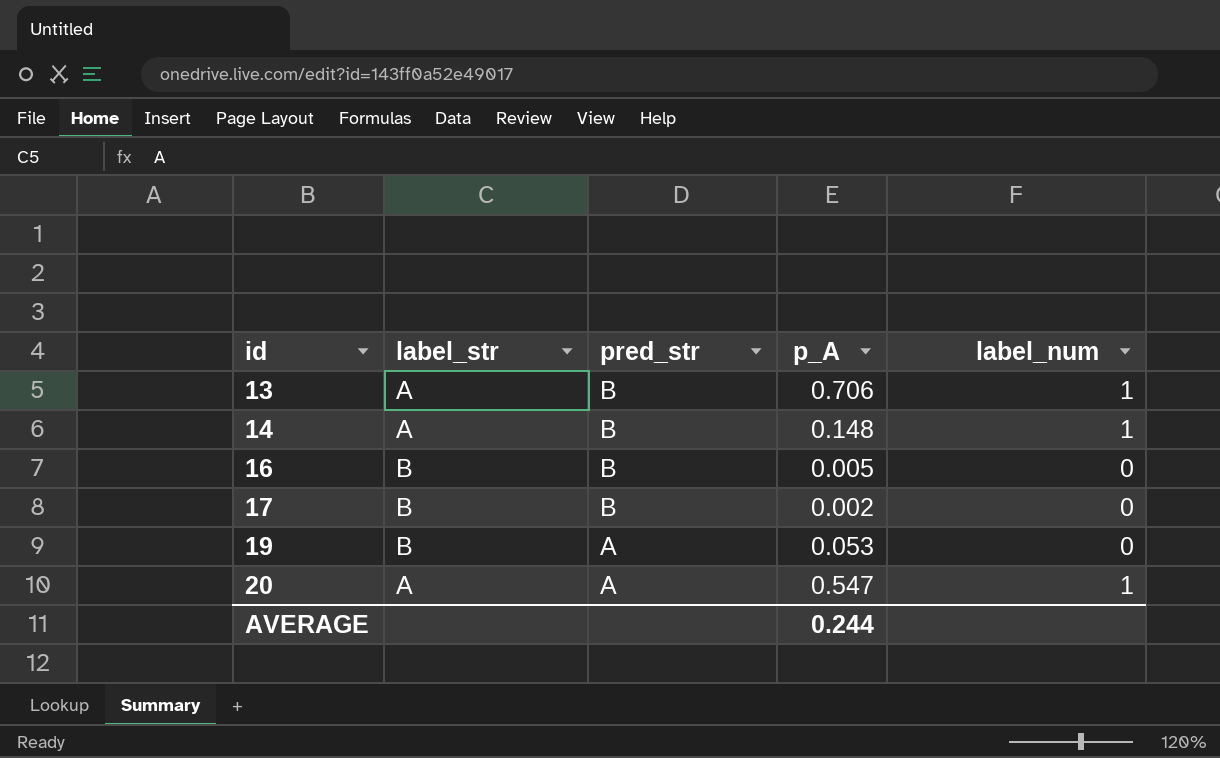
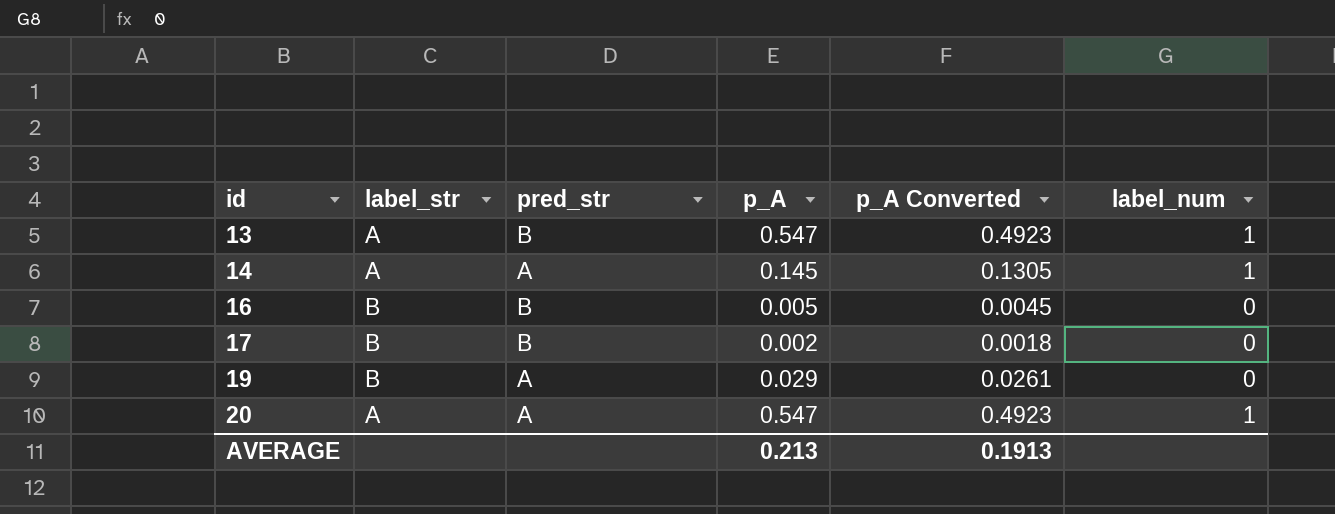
column p_A Converted | formula: none -> [p_A] * 0.9
13 | p_A: 0.706 -> 0.547
14 | pred_str: B -> A
14 | p_A: 0.148 -> 0.145
19 | p_A: 0.053 -> 0.029
AVERAGE | p_A: 0.244 -> 0.213

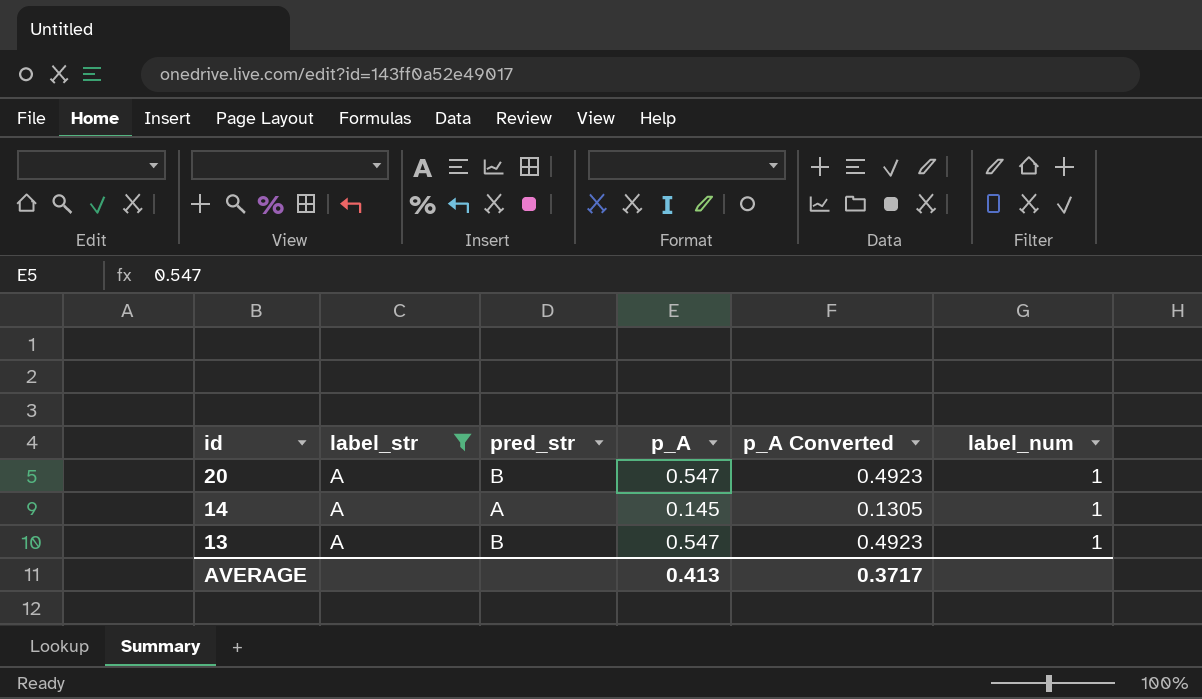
filter: none -> label_str = A
row order: id ascending -> id descending
20 | pred_str: A -> B
AVERAGE | p_A: 0.213 -> 0.413
AVERAGE | p_A Converted: 0.1913 -> 0.3717

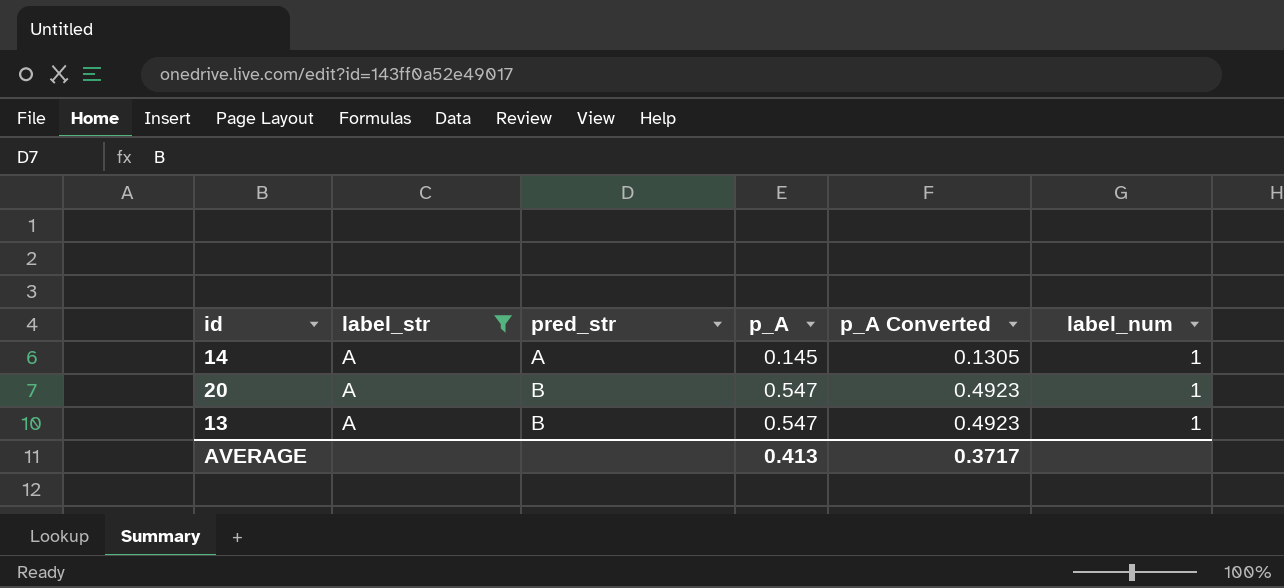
row order: id descending -> pred_str ascending

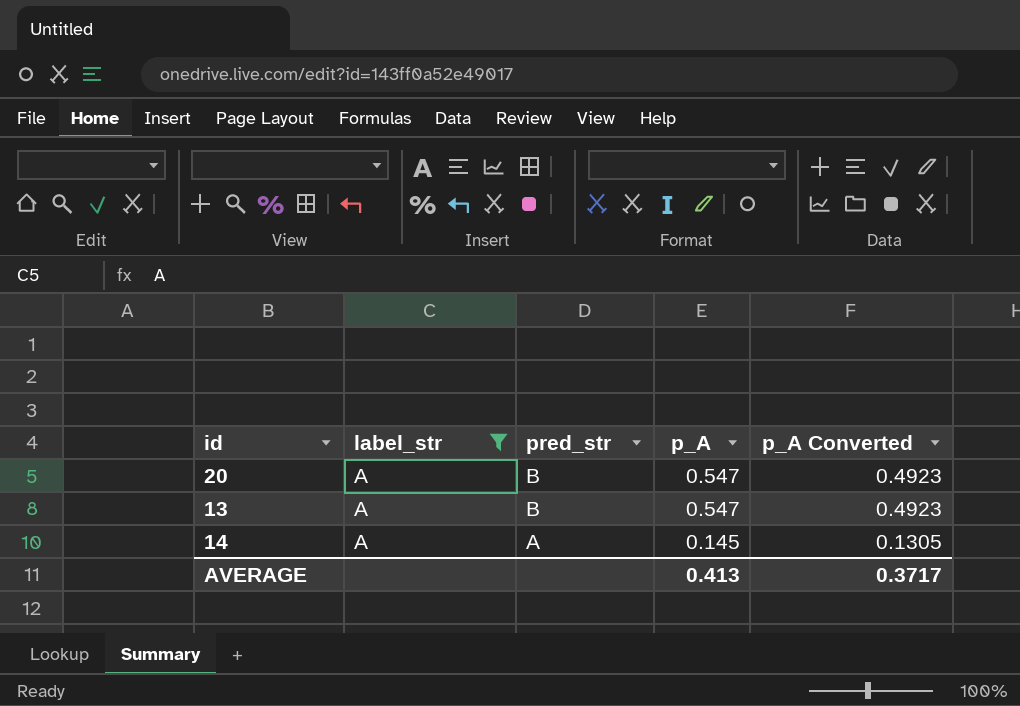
row order: pred_str ascending -> pred_str descending
column label_num | position: 6 -> none

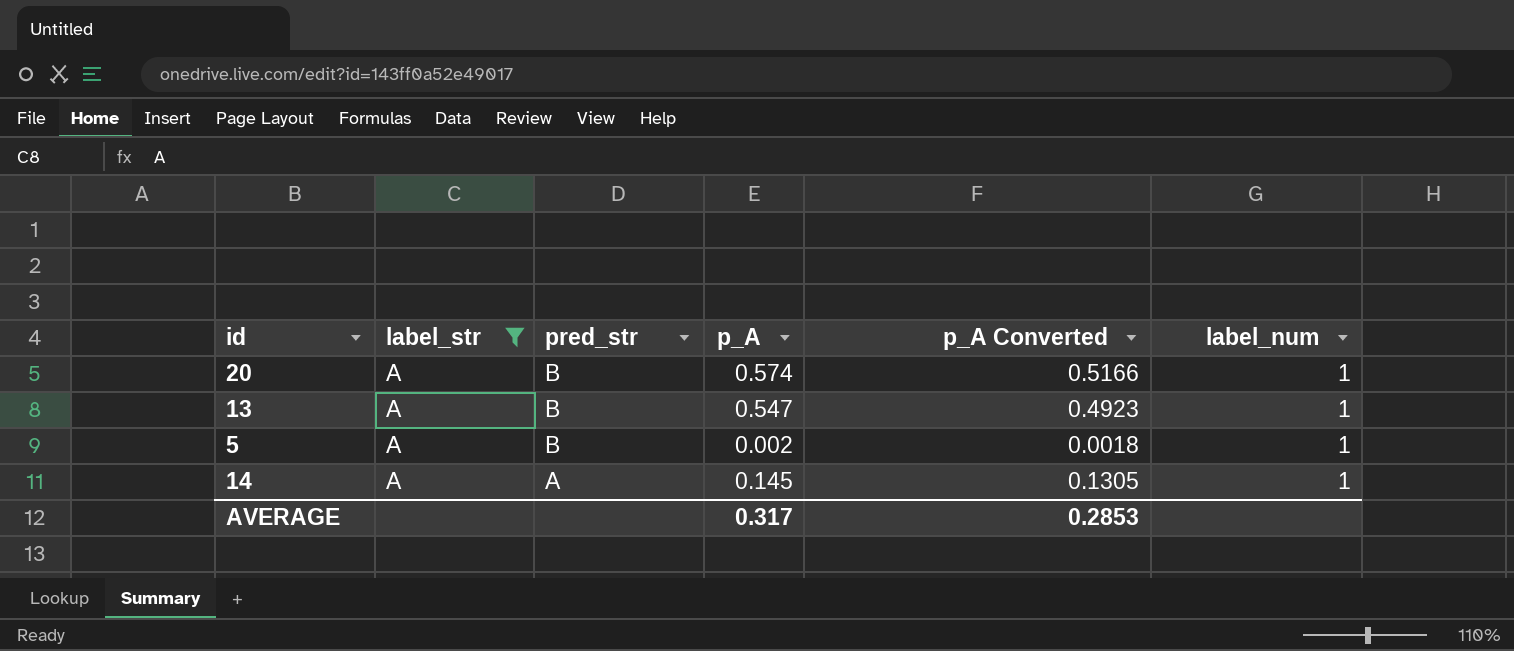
column label_num | position: none -> 6
20 | p_A: 0.547 -> 0.574
20 | p_A Converted: 0.4923 -> 0.5166
row 5: none -> A | B | 0.002 | 0.0018 | 1
AVERAGE | p_A: 0.413 -> 0.317
AVERAGE | p_A Converted: 0.3717 -> 0.2853

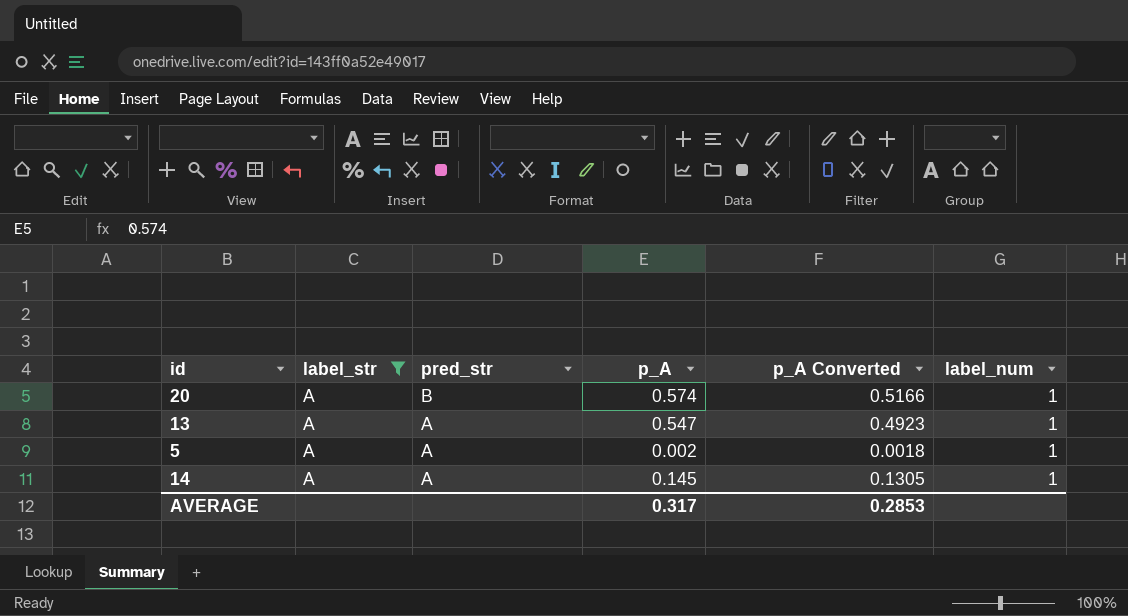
13 | pred_str: B -> A
5 | pred_str: B -> A

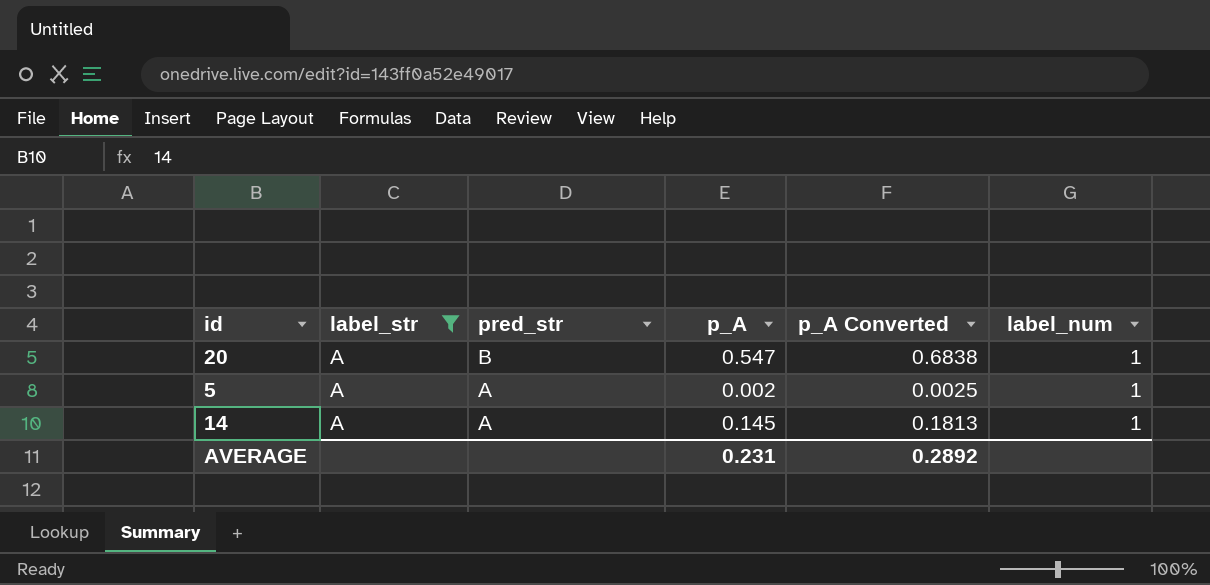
column p_A Converted | formula: [p_A] * 0.9 -> [p_A] * 1.25
row 13: A | A | 0.547 | 0.4923 | 1 -> none
20 | p_A: 0.574 -> 0.547
AVERAGE | p_A: 0.317 -> 0.231
AVERAGE | p_A Converted: 0.2853 -> 0.2892

